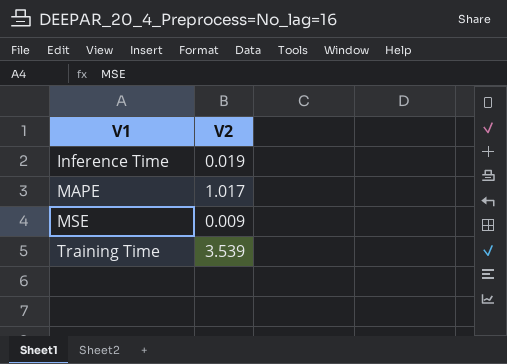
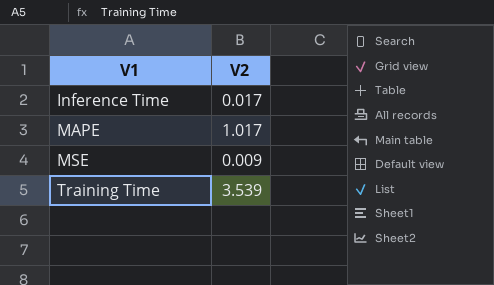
Inference Time | V2: 0.019 -> 0.017

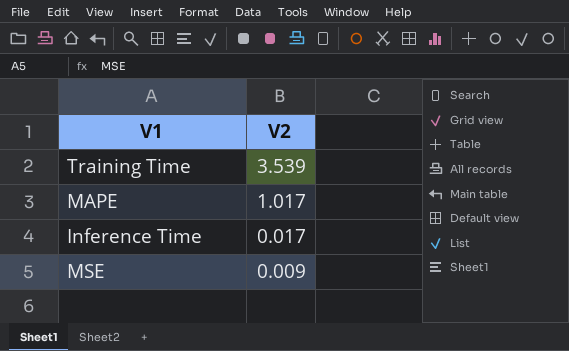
row order: V1 ascending -> V2 descending

